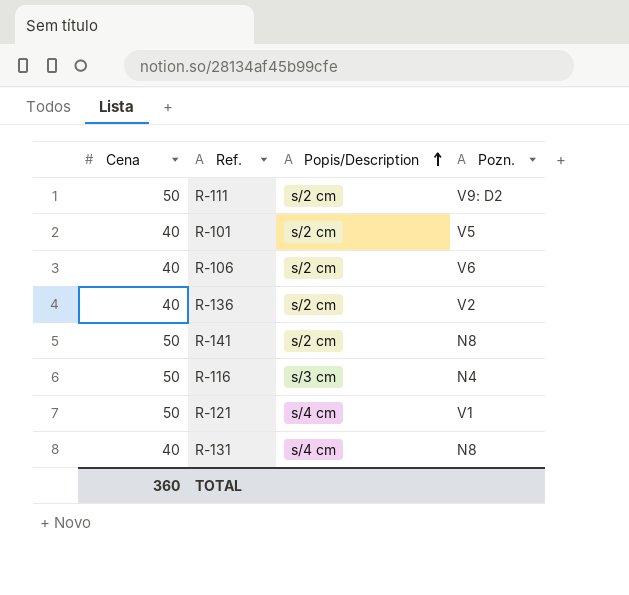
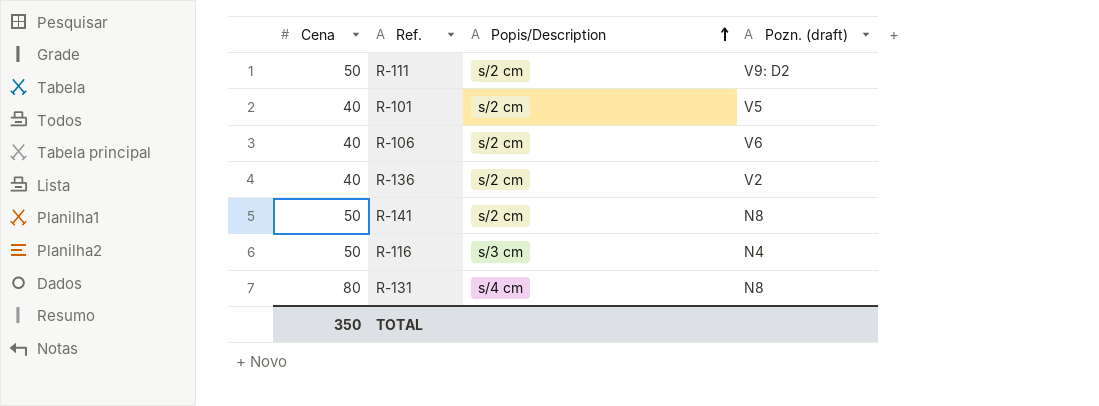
column name: Pozn. -> Pozn. (draft)
row R-121: 50 | s/4 cm | V1 -> none
R-131 | Cena: 40 -> 80
TOTAL | Cena: 360 -> 350

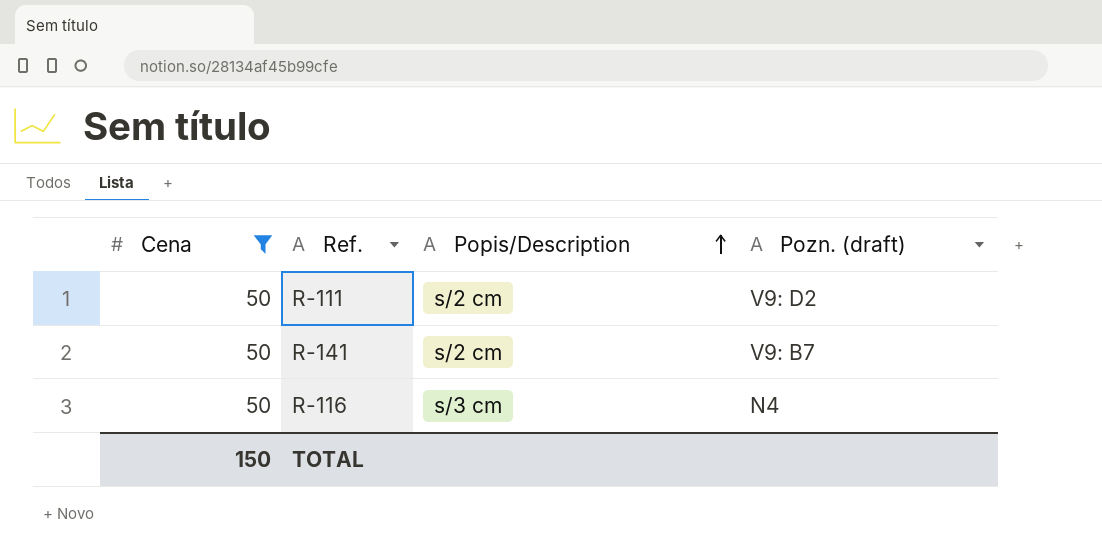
filter: none -> Cena = 50
R-141 | Pozn. (draft): N8 -> V9: B7
TOTAL | Cena: 350 -> 150

